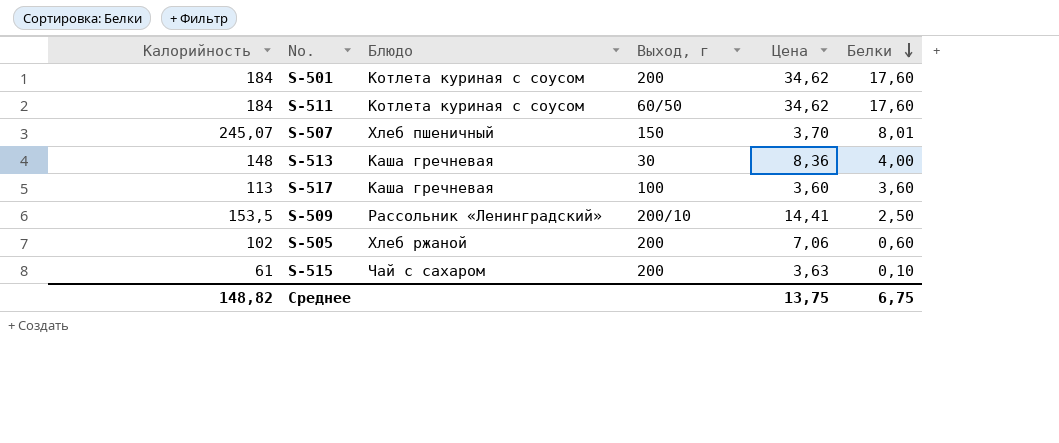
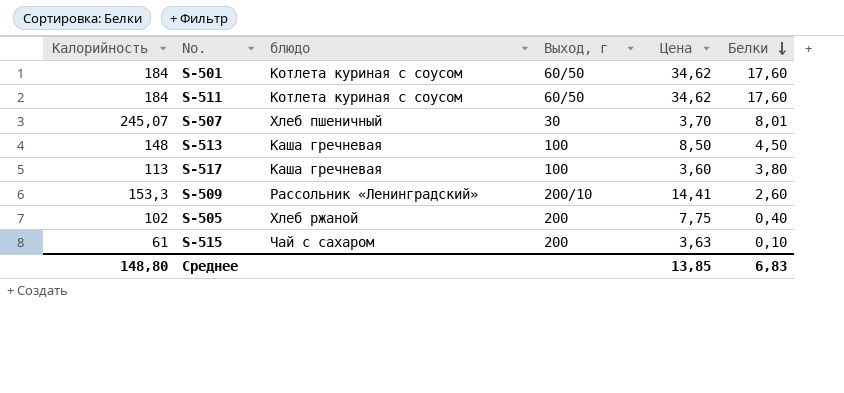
column name: Блюдо -> блюдо
S-501 | Выход, г: 200 -> 60/50
S-507 | Выход, г: 150 -> 30
S-513 | Выход, г: 30 -> 100
S-513 | Цена: 8,36 -> 8,50
S-513 | Белки: 4,00 -> 4,50
S-517 | Белки: 3,60 -> 3,80
S-509 | Калорийность: 153,5 -> 153,3
S-509 | Белки: 2,50 -> 2,60
S-505 | Цена: 7,06 -> 7,75
S-505 | Белки: 0,60 -> 0,40
Среднее | Калорийность: 148,82 -> 148,80
Среднее | Цена: 13,75 -> 13,85
Среднее | Белки: 6,75 -> 6,83

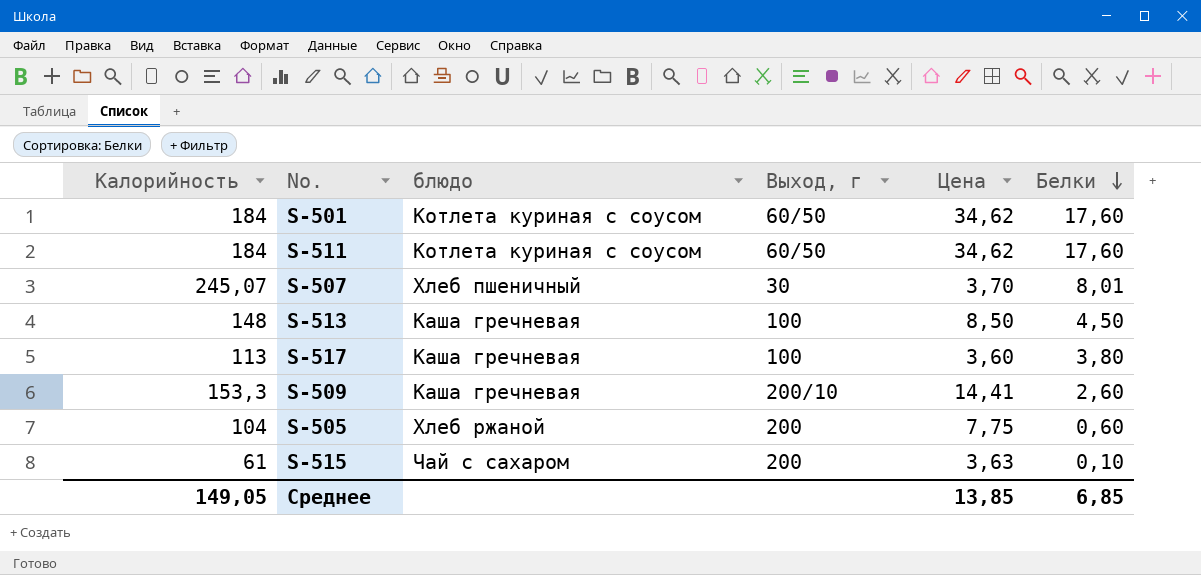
S-509 | блюдо: Рассольник «Ленинградский» -> Каша гречневая
S-505 | Калорийность: 102 -> 104
S-505 | Белки: 0,40 -> 0,60
Среднее | Калорийность: 148,80 -> 149,05
Среднее | Белки: 6,83 -> 6,85

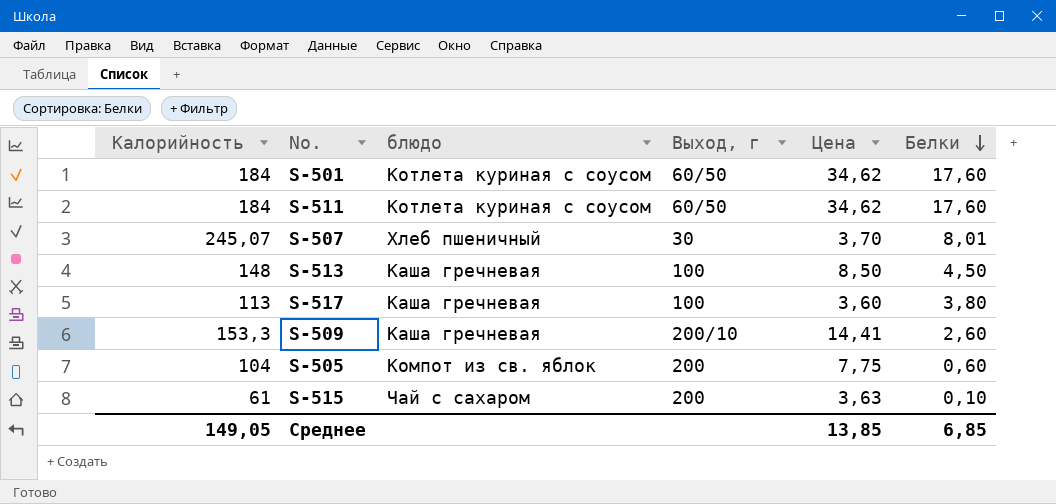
S-505 | блюдо: Хлеб ржаной -> Компот из св. яблок

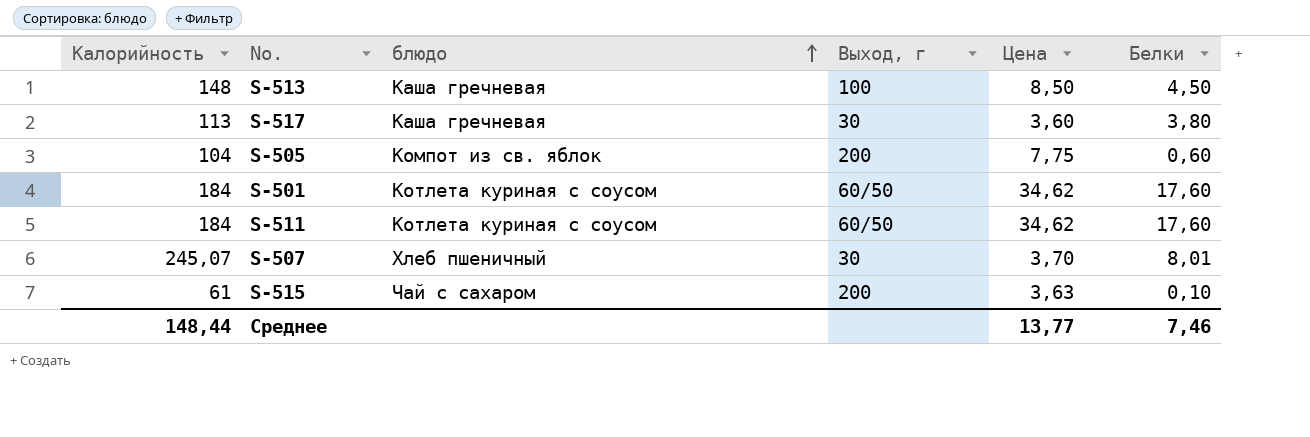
row order: Белки descending -> блюдо ascending
row S-509: 153,3 | Каша гречневая | 200/10 | 14,41 | 2,60 -> none
S-517 | Выход, г: 100 -> 30
Среднее | Калорийность: 149,05 -> 148,44
Среднее | Цена: 13,85 -> 13,77
Среднее | Белки: 6,85 -> 7,46

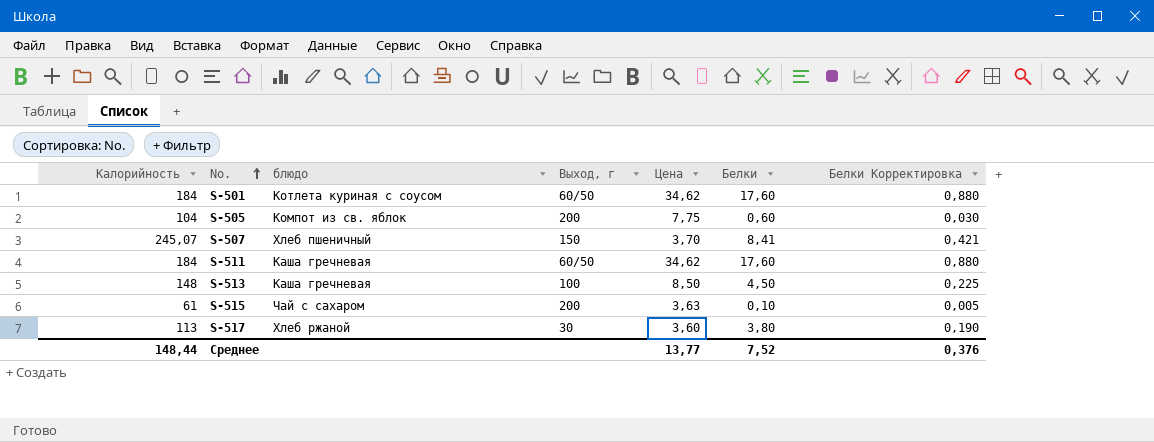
row order: блюдо ascending -> No. ascending
column Белки Корректировка | formula: none -> [Белки] * 0,05
S-507 | Выход, г: 30 -> 150
S-507 | Белки: 8,01 -> 8,41
S-511 | блюдо: Котлета куриная с соусом -> Каша гречневая
S-517 | блюдо: Каша гречневая -> Хлеб ржаной
Среднее | Белки: 7,46 -> 7,52

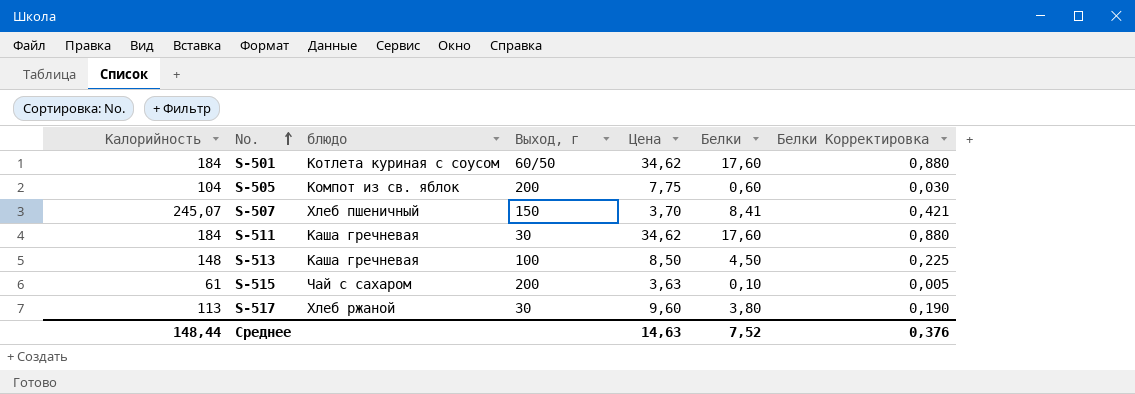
S-511 | Выход, г: 60/50 -> 30
S-517 | Цена: 3,60 -> 9,60
Среднее | Цена: 13,77 -> 14,63

